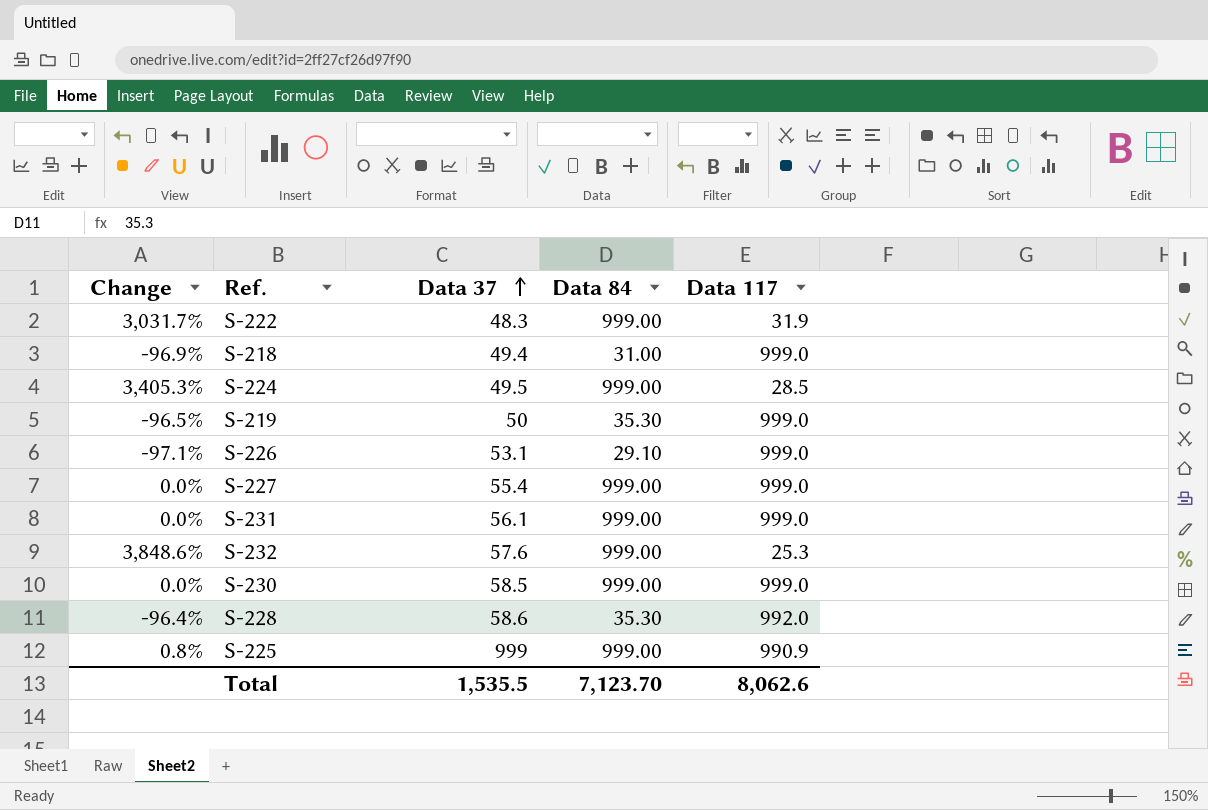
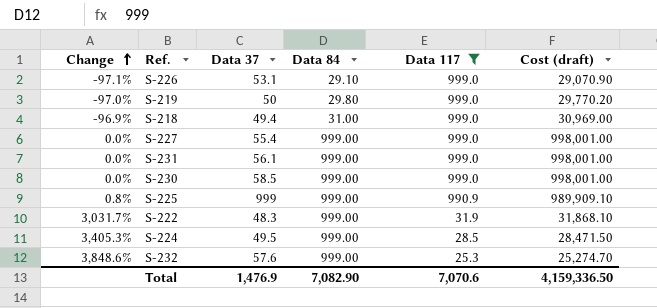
filter: none -> Data 117 != 992.0
row order: Data 37 ascending -> Change ascending
column Cost (draft) | formula: none -> [Data 84] * [Data 117]
S-219 | Change: -96.5% -> -97.0%
S-219 | Data 84: 35.30 -> 29.80
Total | Data 37: 1,535.5 -> 1,476.9
Total | Data 84: 7,123.70 -> 7,082.90
Total | Data 117: 8,062.6 -> 7,070.6

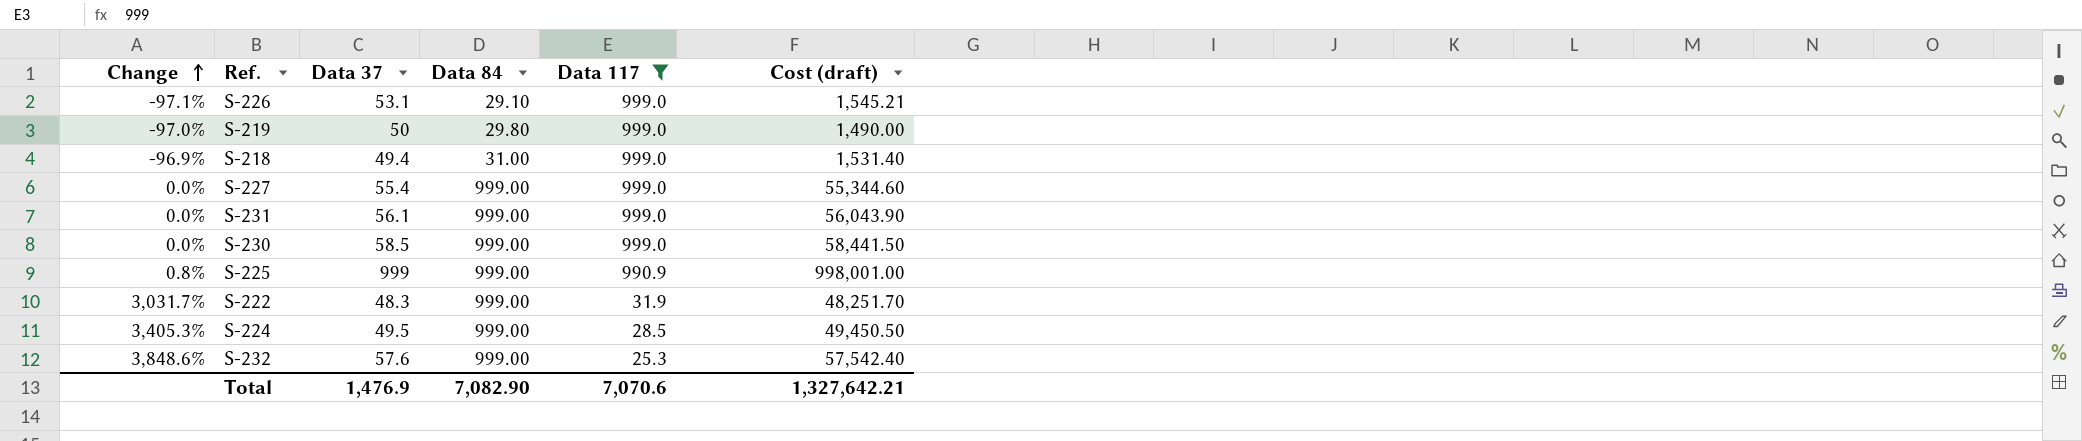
column Cost (draft) | formula: [Data 84] * [Data 117] -> [Data 37] * [Data 84]
Total | Cost (draft): 4,159,336.50 -> 1,327,642.21

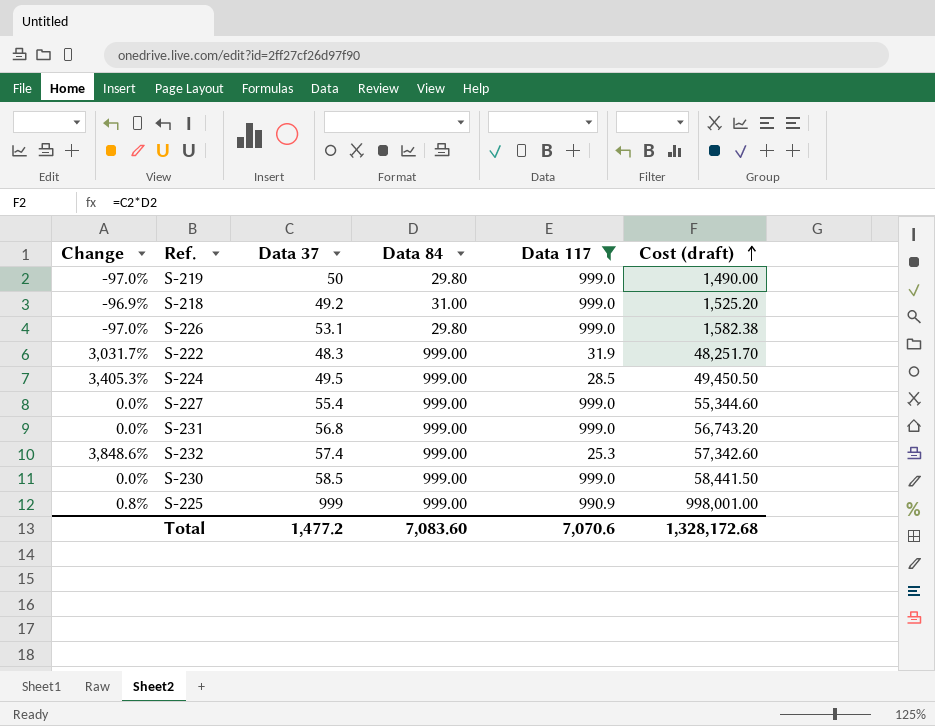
row order: Change ascending -> Cost (draft) ascending
S-218 | Data 37: 49.4 -> 49.2
S-218 | Cost (draft): 1,531.40 -> 1,525.20
S-226 | Change: -97.1% -> -97.0%
S-226 | Data 84: 29.10 -> 29.80
S-226 | Cost (draft): 1,545.21 -> 1,582.38
S-231 | Data 37: 56.1 -> 56.8
S-231 | Cost (draft): 56,043.90 -> 56,743.20
S-232 | Data 37: 57.6 -> 57.4
S-232 | Cost (draft): 57,542.40 -> 57,342.60
Total | Data 37: 1,476.9 -> 1,477.2
Total | Data 84: 7,082.90 -> 7,083.60
Total | Cost (draft): 1,327,642.21 -> 1,328,172.68

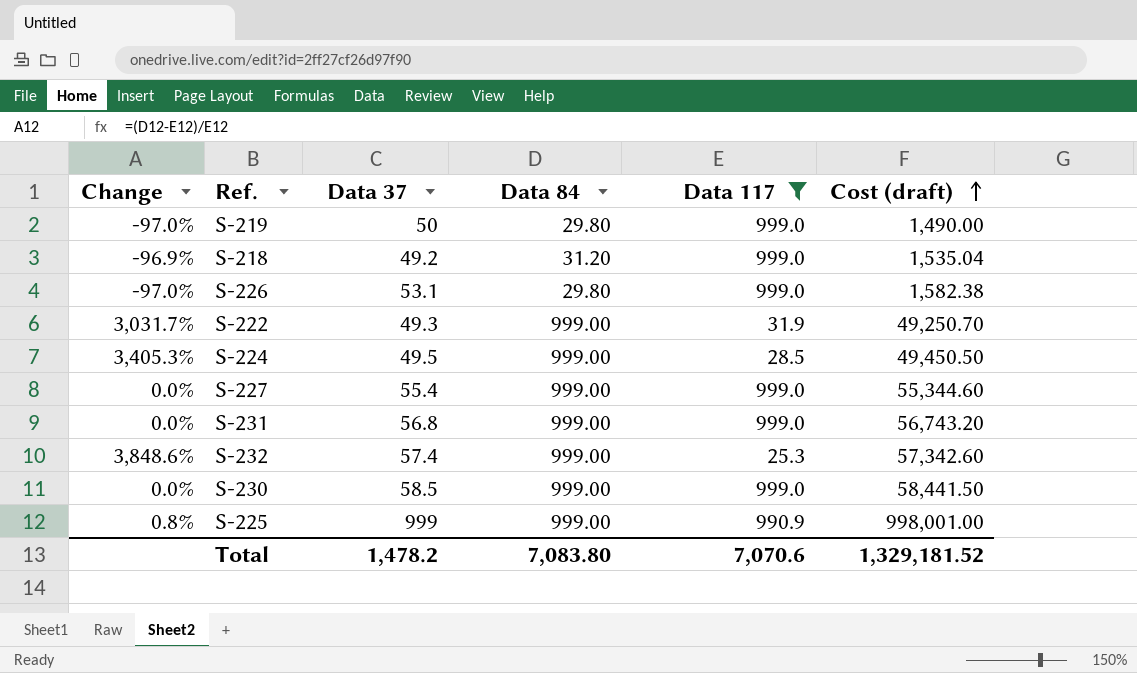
S-218 | Data 84: 31.00 -> 31.20
S-218 | Cost (draft): 1,525.20 -> 1,535.04
S-222 | Data 37: 48.3 -> 49.3
S-222 | Cost (draft): 48,251.70 -> 49,250.70
Total | Data 37: 1,477.2 -> 1,478.2
Total | Data 84: 7,083.60 -> 7,083.80
Total | Cost (draft): 1,328,172.68 -> 1,329,181.52

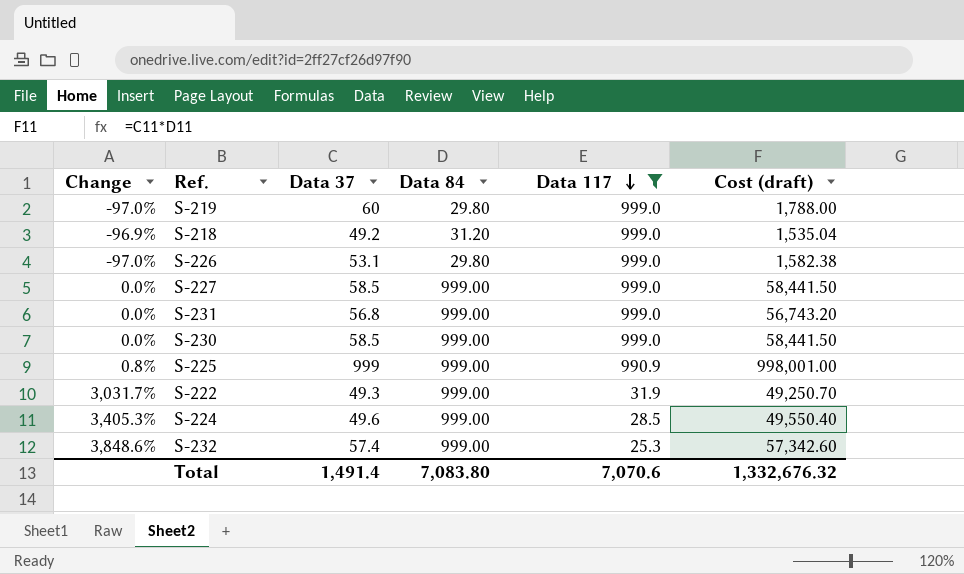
row order: Cost (draft) ascending -> Data 117 descending
S-219 | Data 37: 50 -> 60
S-219 | Cost (draft): 1,490.00 -> 1,788.00
S-227 | Data 37: 55.4 -> 58.5
S-227 | Cost (draft): 55,344.60 -> 58,441.50
S-224 | Data 37: 49.5 -> 49.6
S-224 | Cost (draft): 49,450.50 -> 49,550.40
Total | Data 37: 1,478.2 -> 1,491.4
Total | Cost (draft): 1,329,181.52 -> 1,332,676.32

